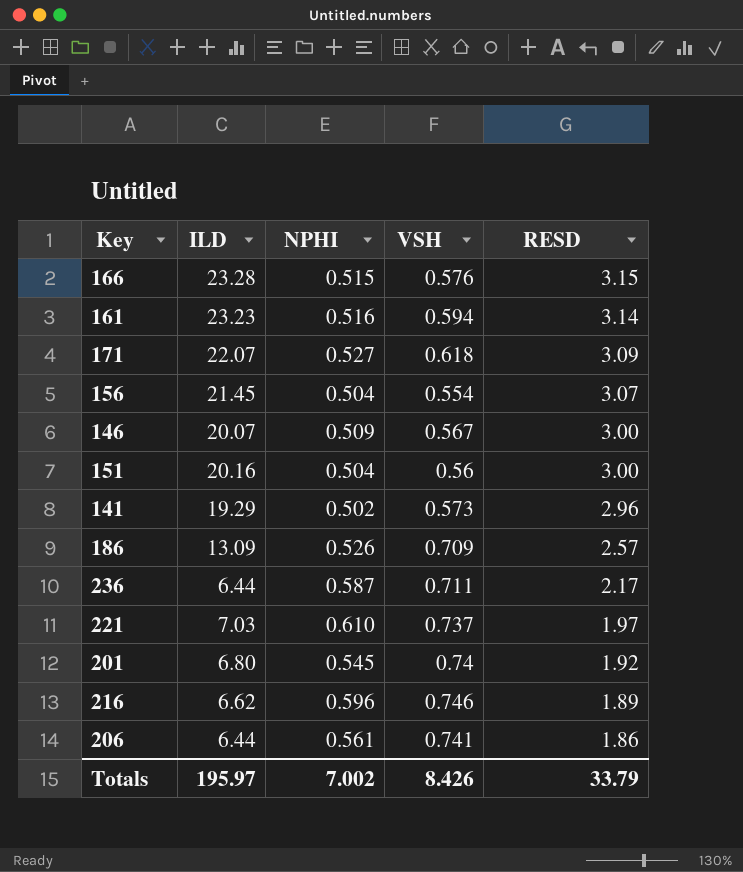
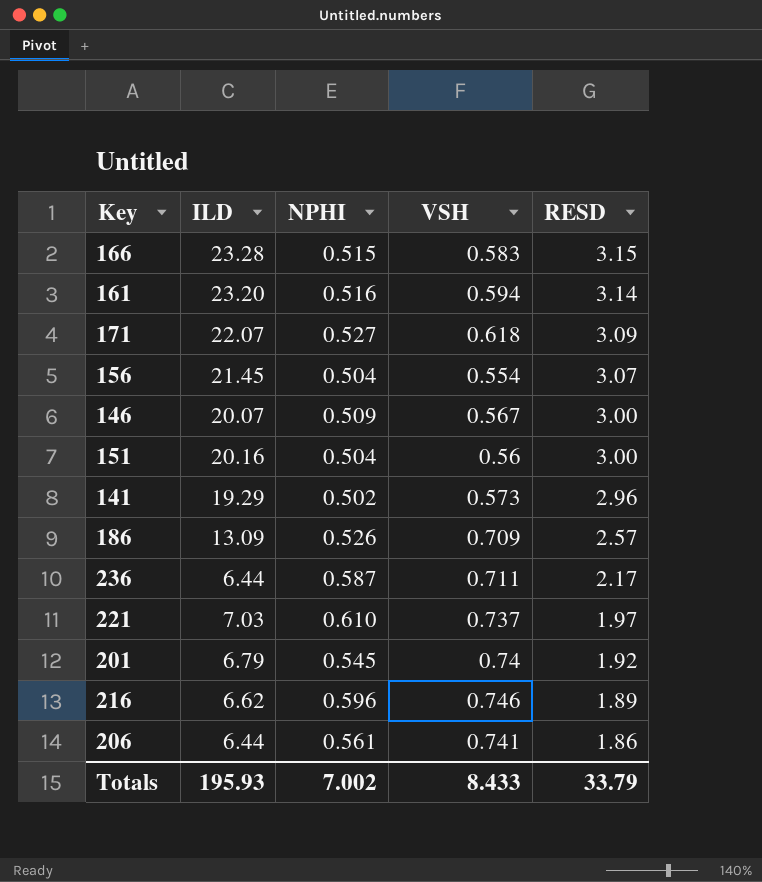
166 | VSH: 0.576 -> 0.583
161 | ILD: 23.23 -> 23.20
201 | ILD: 6.80 -> 6.79
Totals | ILD: 195.97 -> 195.93
Totals | VSH: 8.426 -> 8.433

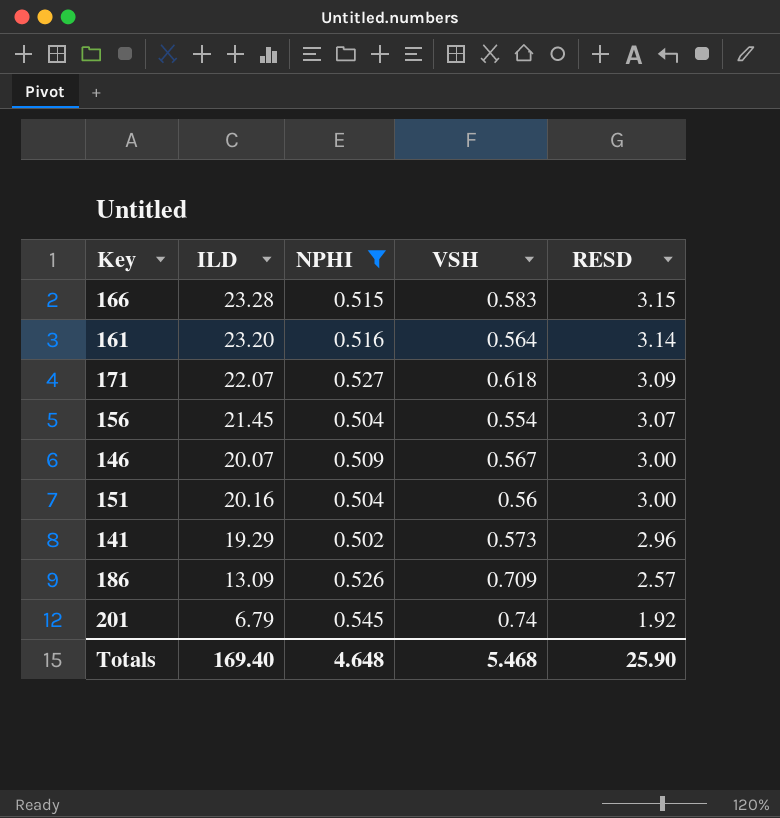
filter: none -> NPHI <= 0.545
161 | VSH: 0.594 -> 0.564
Totals | ILD: 195.93 -> 169.40
Totals | NPHI: 7.002 -> 4.648
Totals | VSH: 8.433 -> 5.468
Totals | RESD: 33.79 -> 25.90

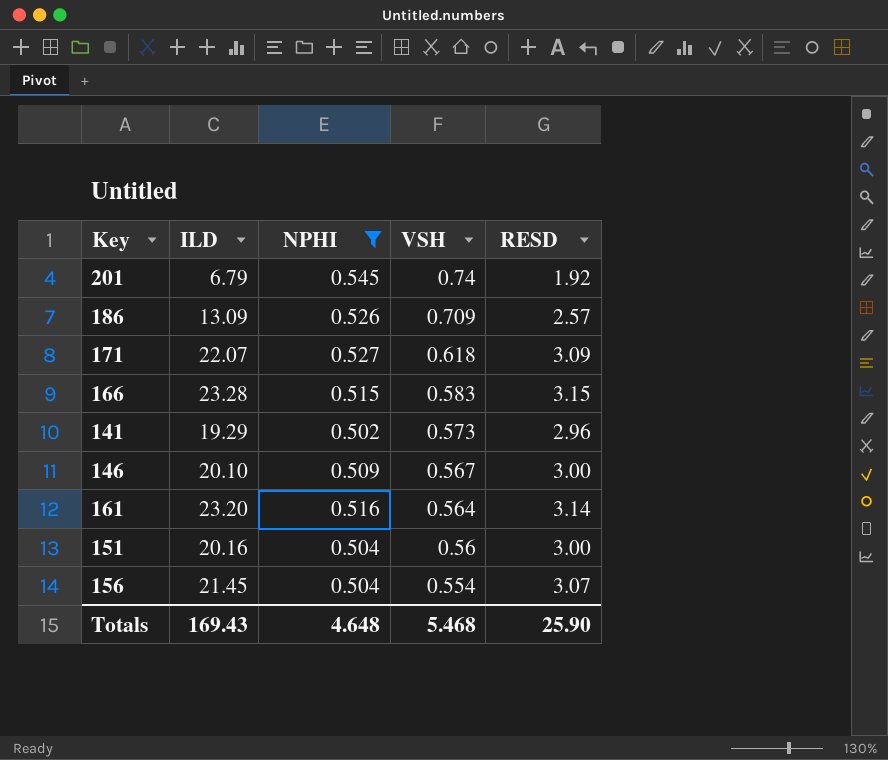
row order: RESD descending -> VSH descending
146 | ILD: 20.07 -> 20.10
Totals | ILD: 169.40 -> 169.43

